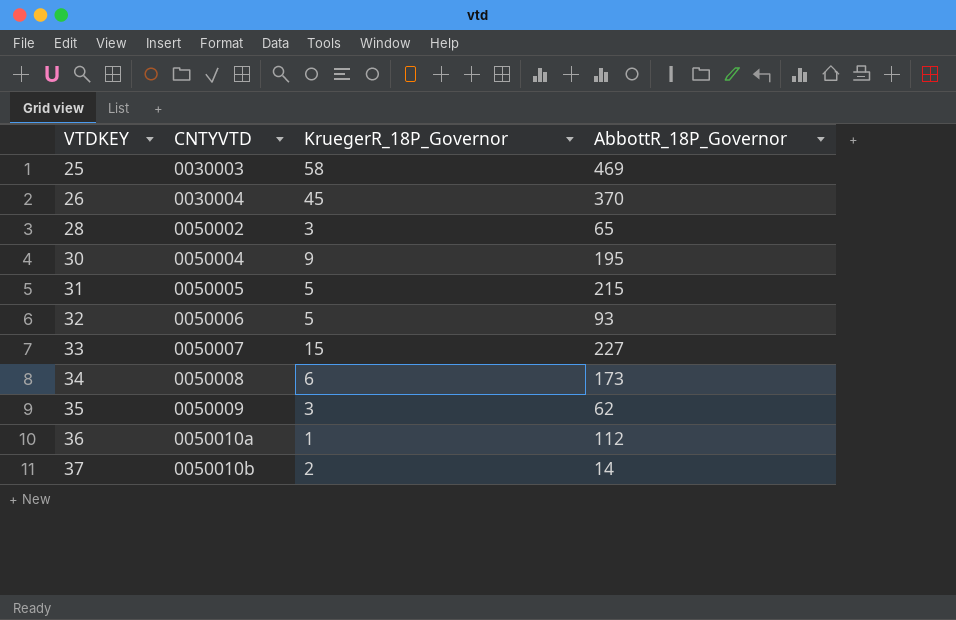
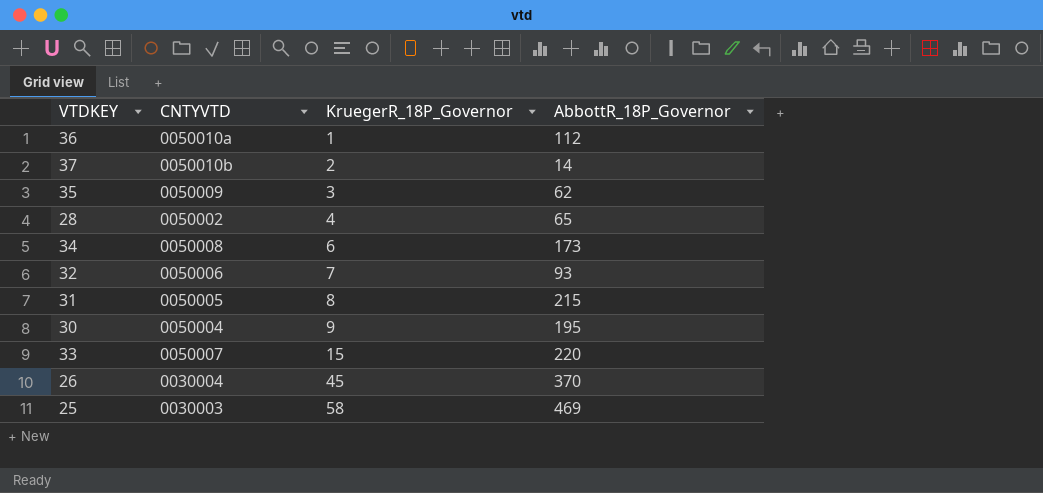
row order: VTDKEY ascending -> KruegerR_18P_Governor ascending
28 | KruegerR_18P_Governor: 3 -> 4
32 | KruegerR_18P_Governor: 5 -> 7
31 | KruegerR_18P_Governor: 5 -> 8
33 | AbbottR_18P_Governor: 227 -> 220

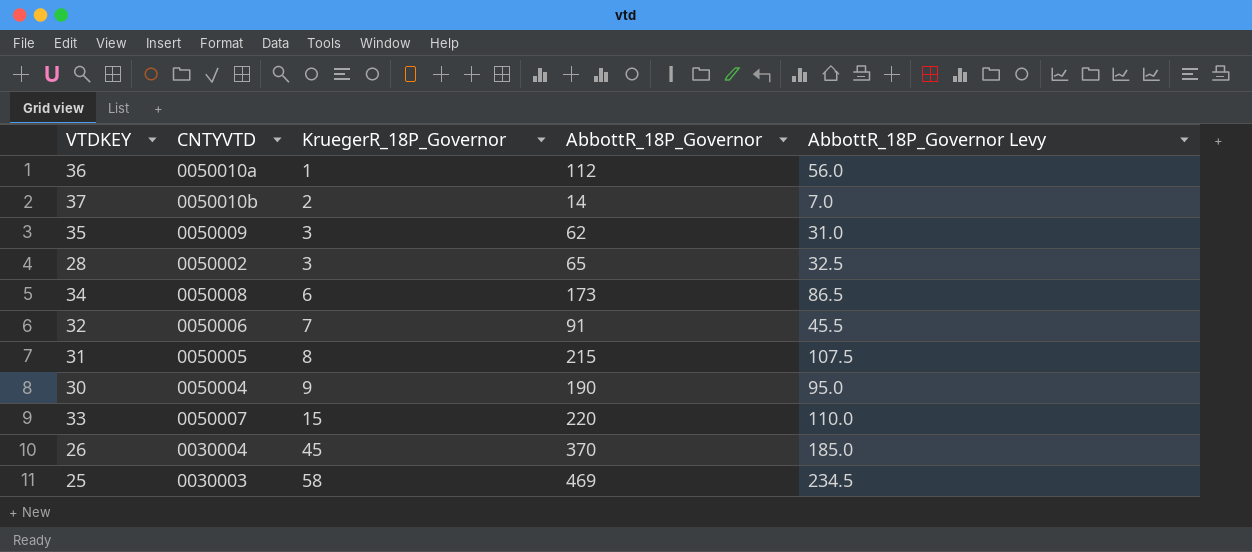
column AbbottR_18P_Governor Levy | formula: none -> [AbbottR_18P_Governor] * 0.5
28 | KruegerR_18P_Governor: 4 -> 3
32 | AbbottR_18P_Governor: 93 -> 91
30 | AbbottR_18P_Governor: 195 -> 190

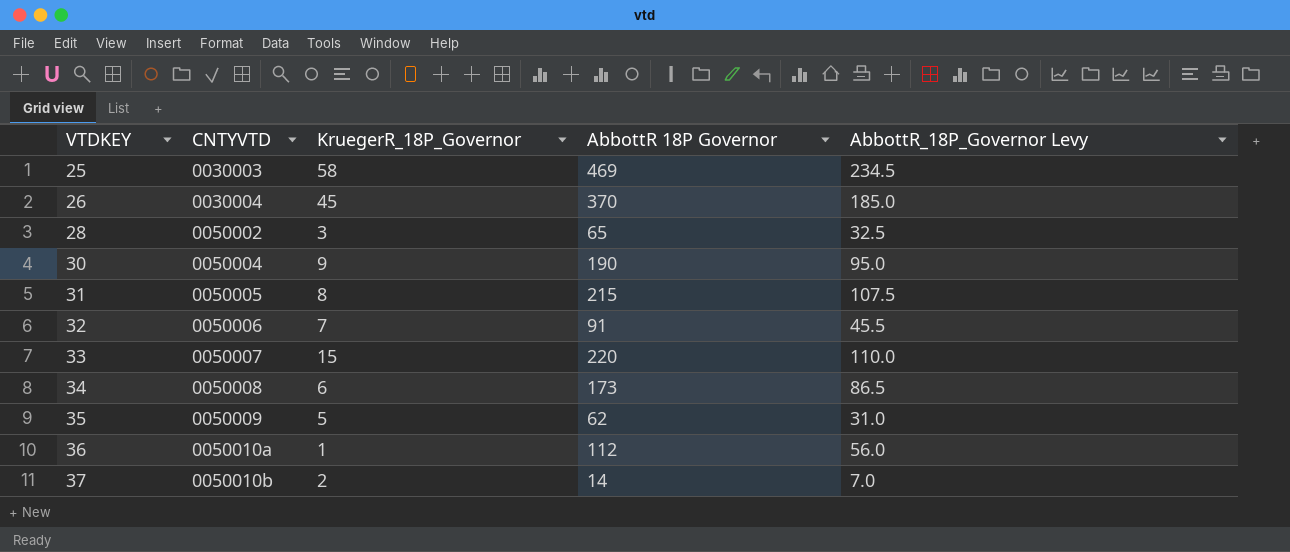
row order: KruegerR_18P_Governor ascending -> VTDKEY ascending
column name: AbbottR_18P_Governor -> AbbottR 18P Governor
35 | KruegerR_18P_Governor: 3 -> 5

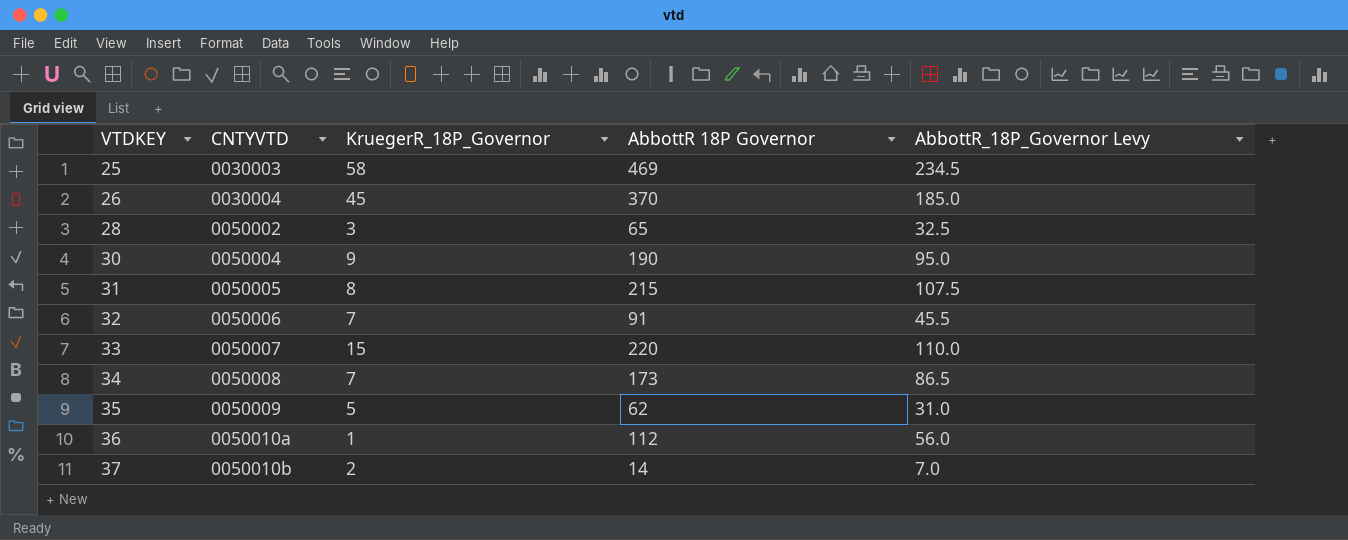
34 | KruegerR_18P_Governor: 6 -> 7

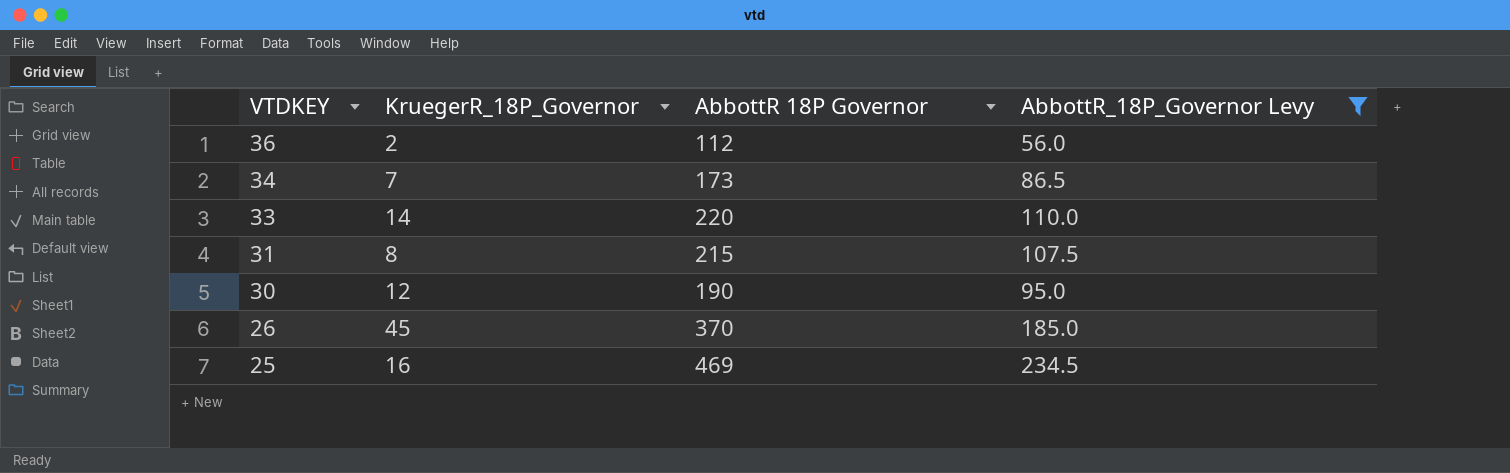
filter: none -> AbbottR_18P_Governor Levy >= 56.0
row order: VTDKEY ascending -> VTDKEY descending
column CNTYVTD | position: 2 -> none
36 | KruegerR_18P_Governor: 1 -> 2
33 | KruegerR_18P_Governor: 15 -> 14
30 | KruegerR_18P_Governor: 9 -> 12
25 | KruegerR_18P_Governor: 58 -> 16

